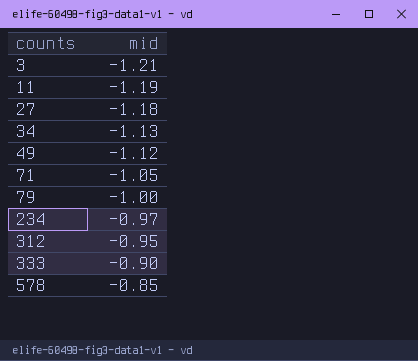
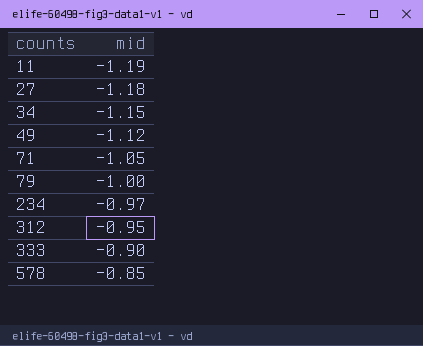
row 3: -1.21 -> none
34 | mid: -1.13 -> -1.15

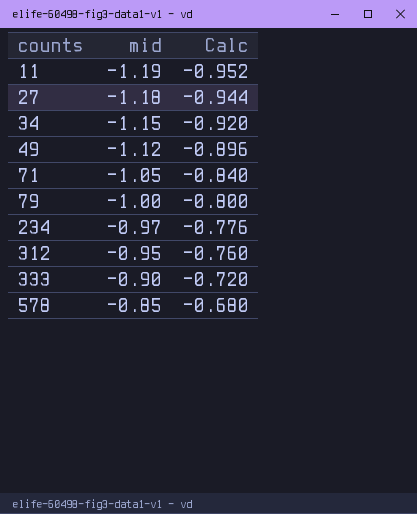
column Calc | formula: none -> [mid] * 0.8

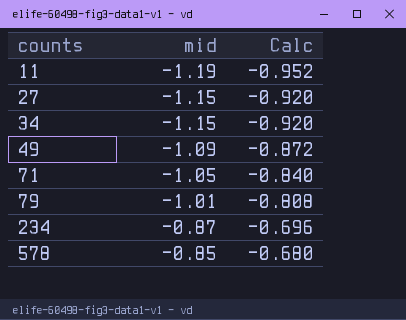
row 312: -0.95 | -0.760 -> none
row 333: -0.90 | -0.720 -> none
27 | mid: -1.18 -> -1.15
27 | Calc: -0.944 -> -0.920
49 | mid: -1.12 -> -1.09
49 | Calc: -0.896 -> -0.872
79 | mid: -1.00 -> -1.01
79 | Calc: -0.800 -> -0.808
234 | mid: -0.97 -> -0.87
234 | Calc: -0.776 -> -0.696

